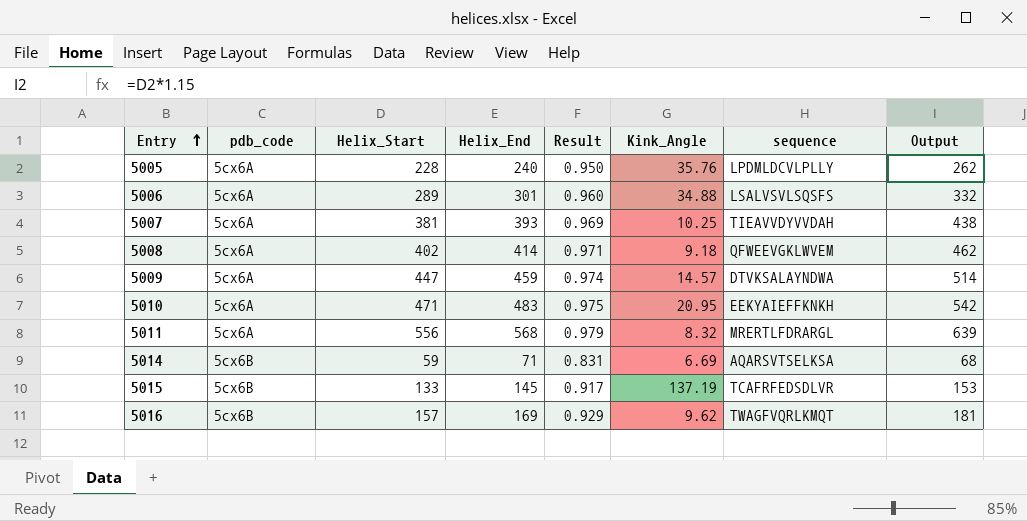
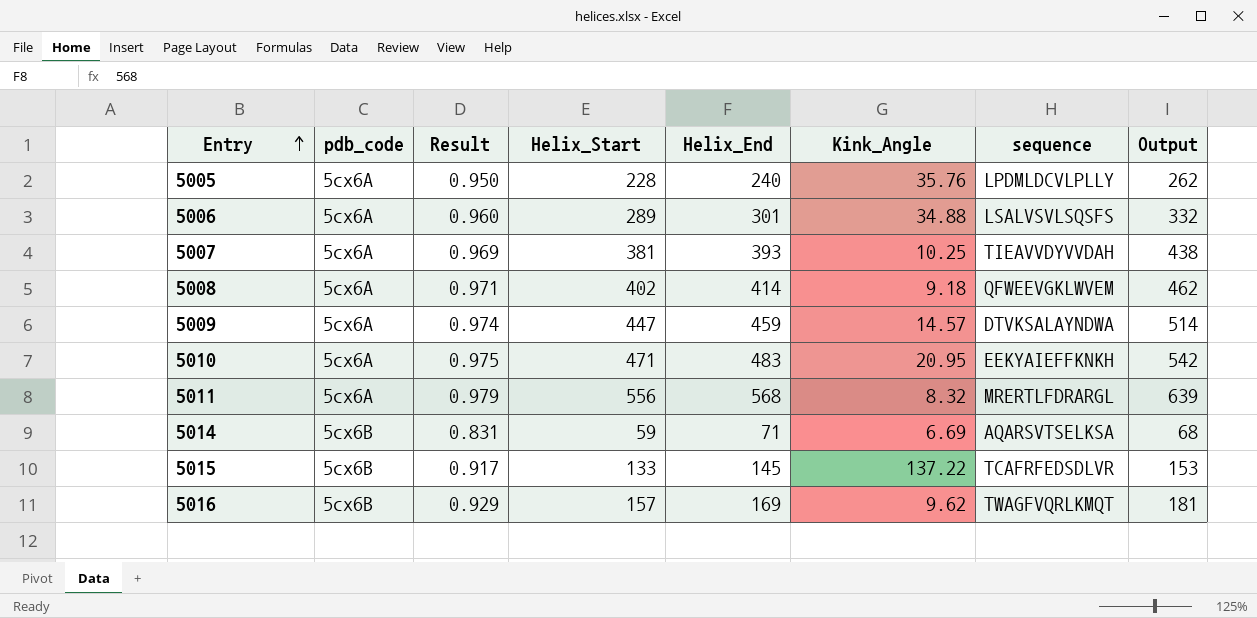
column Result | position: 5 -> 3
5015 | Kink_Angle: 137.19 -> 137.22

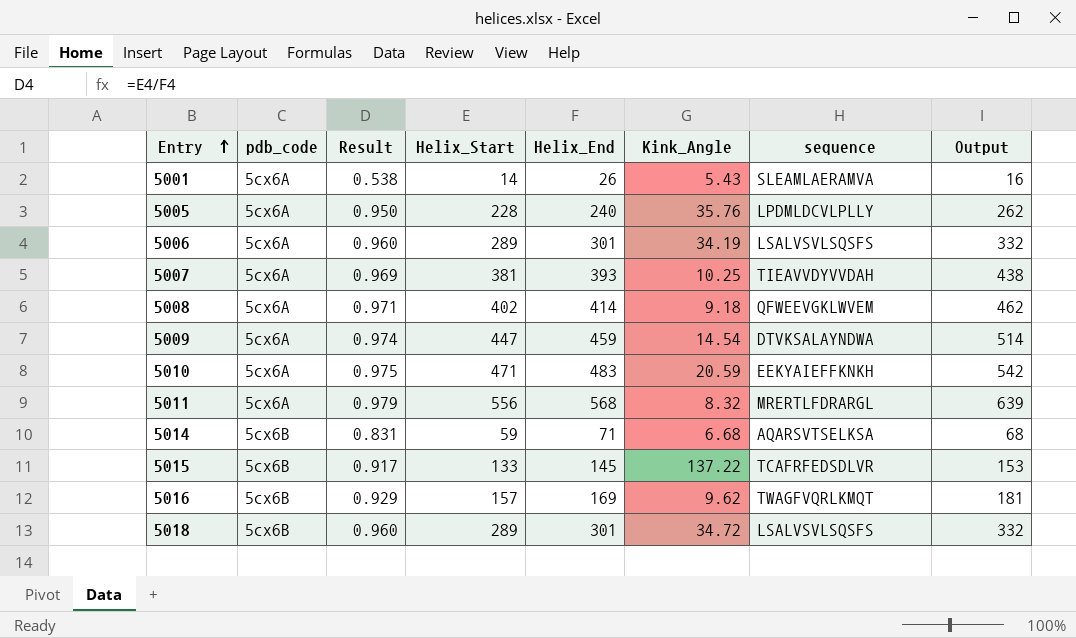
row 5001: none -> 5cx6A | 0.538 | 14 | 26 | 5.43 | SLEAMLAERAMVA | 16
5006 | Kink_Angle: 34.88 -> 34.19
5009 | Kink_Angle: 14.57 -> 14.54
5010 | Kink_Angle: 20.95 -> 20.59
5014 | Kink_Angle: 6.69 -> 6.68
row 5018: none -> 5cx6B | 0.960 | 289 | 301 | 34.72 | LSALVSVLSQSFS | 332

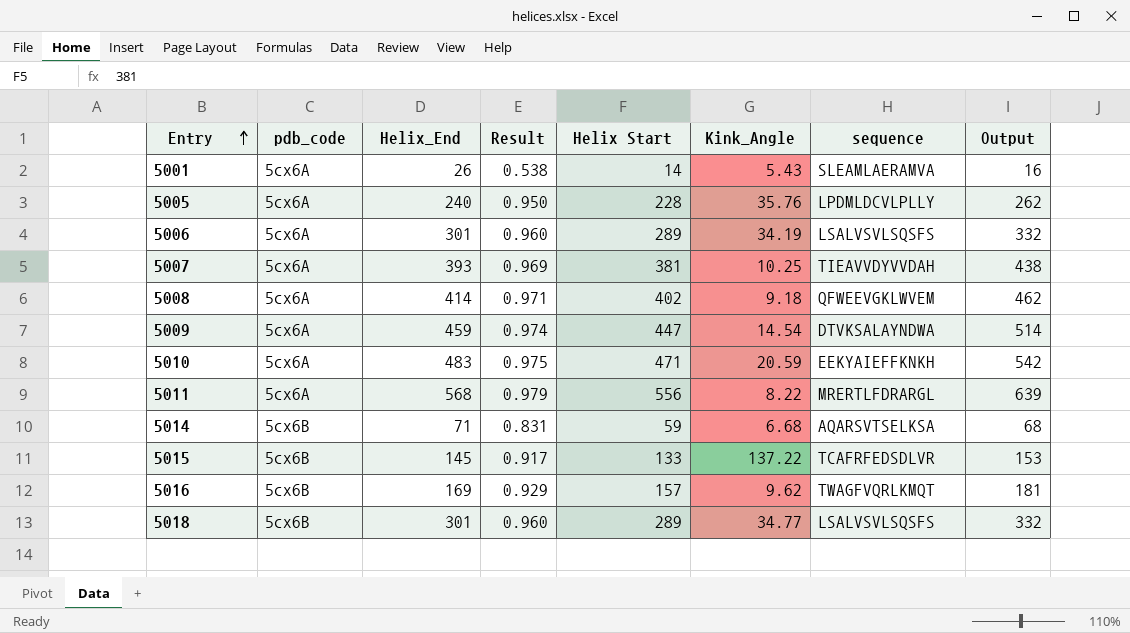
column Helix_End | position: 5 -> 3
column name: Helix_Start -> Helix Start
5011 | Kink_Angle: 8.32 -> 8.22
5018 | Kink_Angle: 34.72 -> 34.77

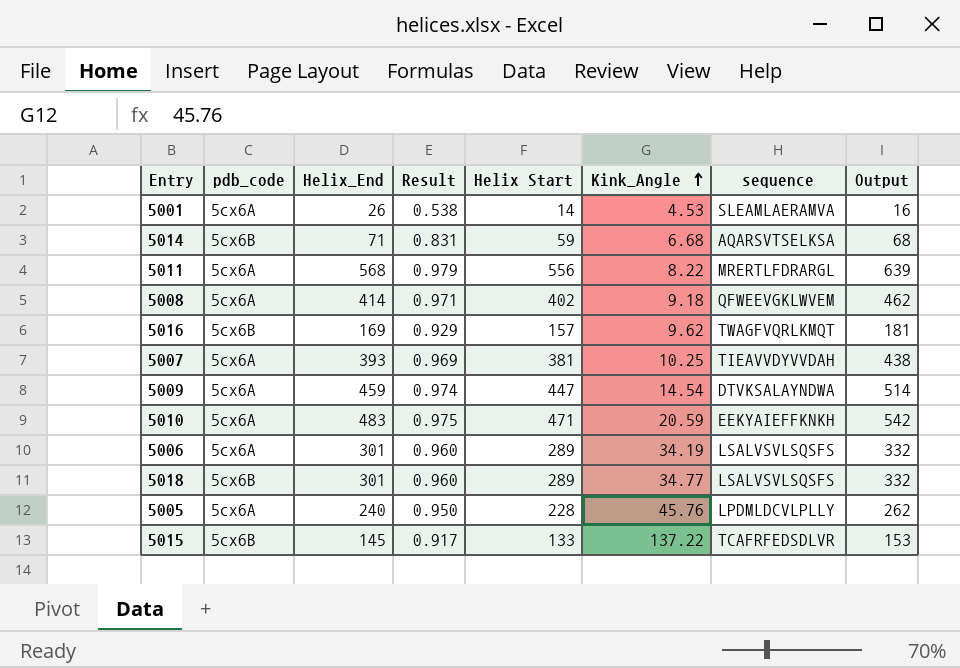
row order: Entry ascending -> Kink_Angle ascending
5001 | Kink_Angle: 5.43 -> 4.53
5005 | Kink_Angle: 35.76 -> 45.76

